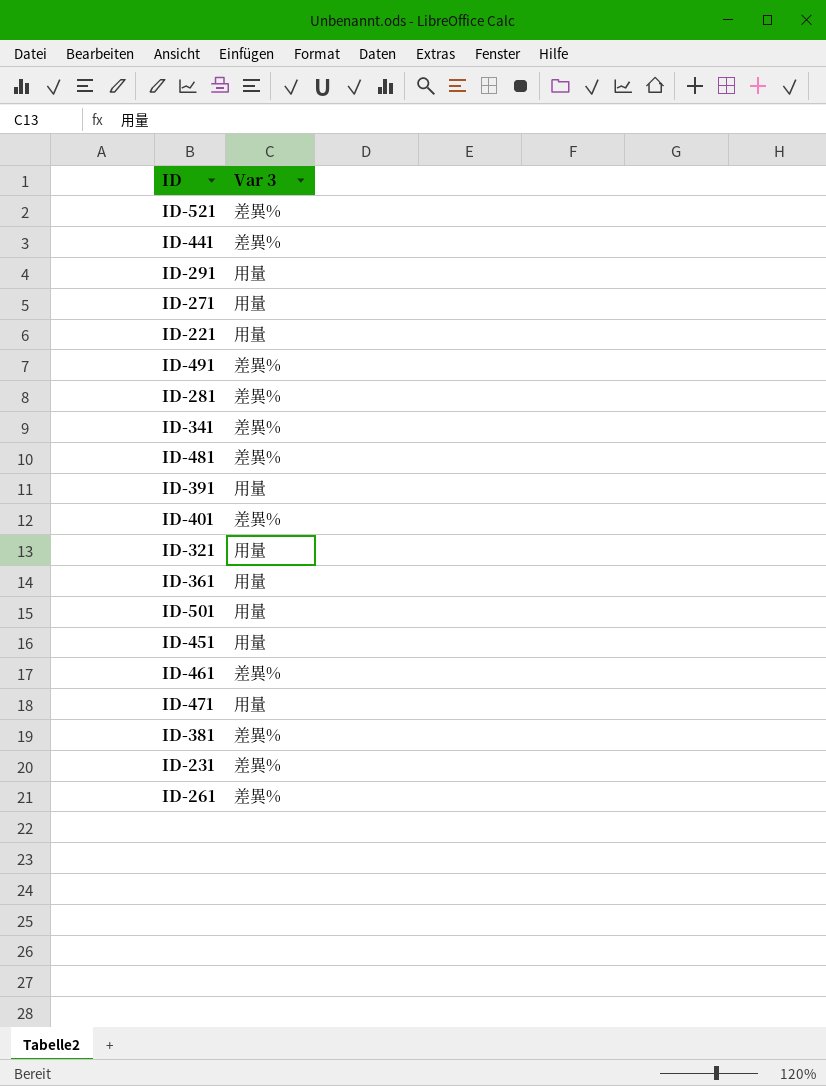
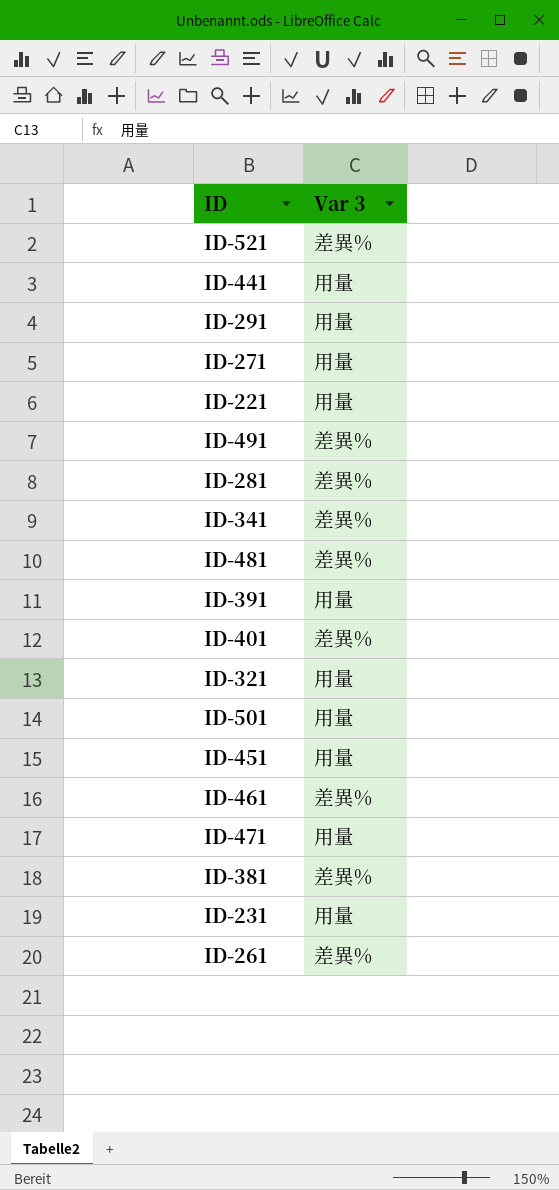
row ID-361: 用量 -> none
ID-441 | Var 3: 差異% -> 用量
ID-231 | Var 3: 差異% -> 用量

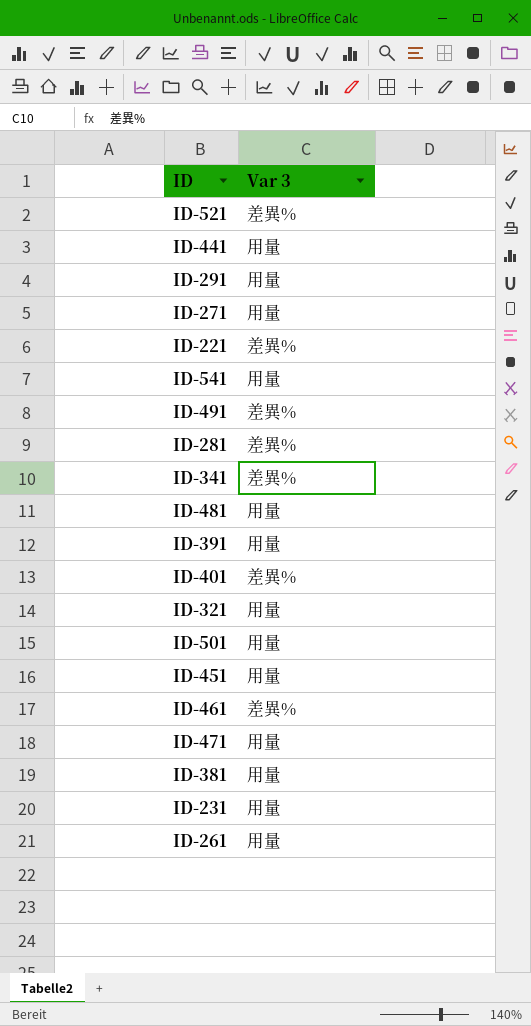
ID-221 | Var 3: 用量 -> 差異%
row ID-541: none -> 用量
ID-481 | Var 3: 差異% -> 用量
ID-381 | Var 3: 差異% -> 用量
ID-261 | Var 3: 差異% -> 用量

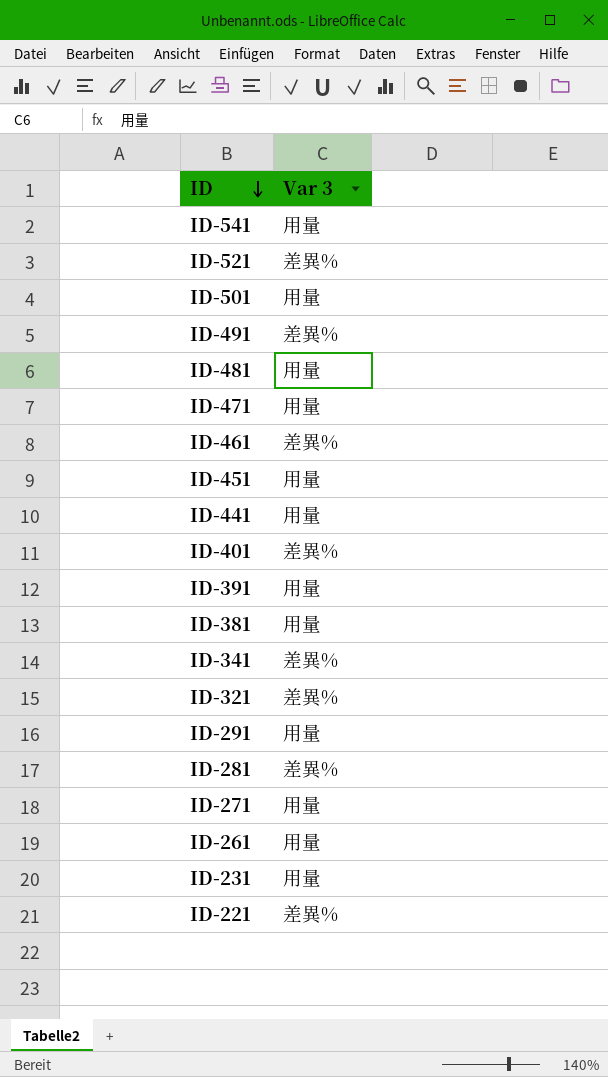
row order: none -> ID descending
ID-321 | Var 3: 用量 -> 差異%

